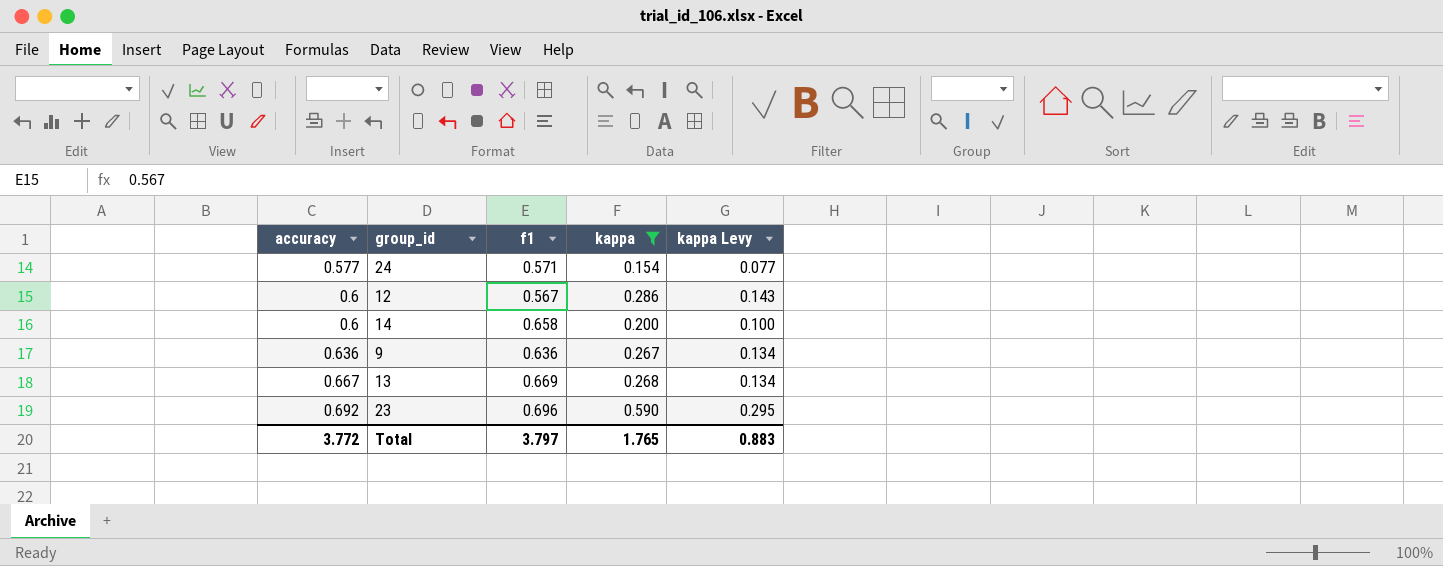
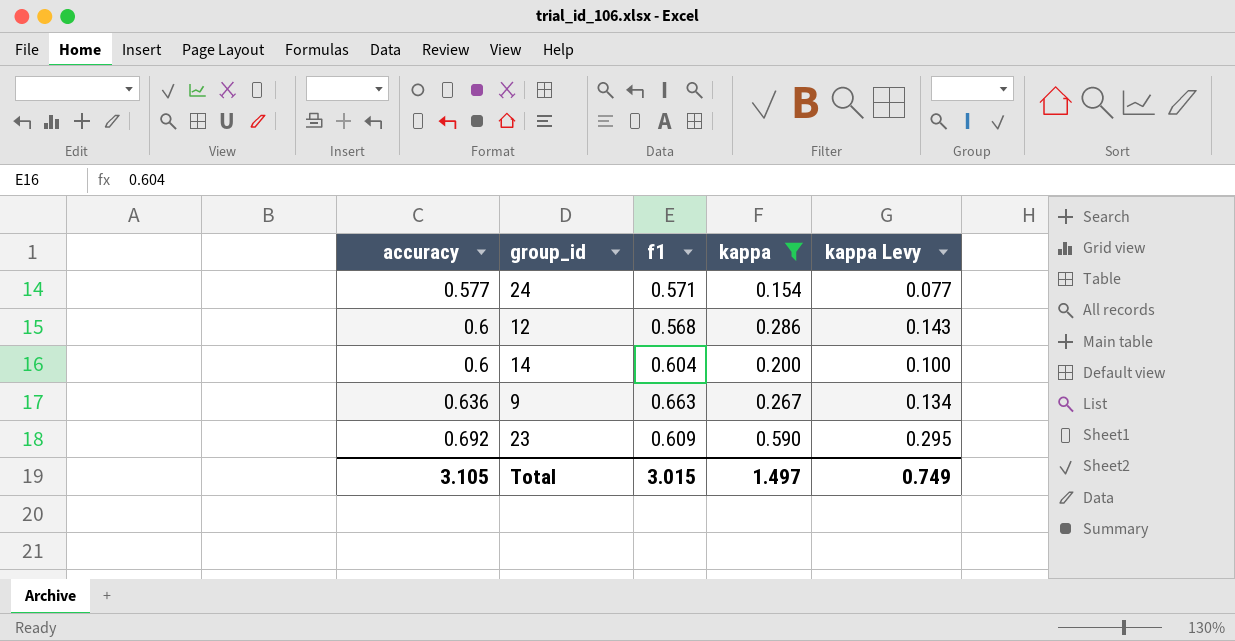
row 13: 0.667 | 0.669 | 0.268 | 0.134 -> none
12 | f1: 0.567 -> 0.568
14 | f1: 0.658 -> 0.604
9 | f1: 0.636 -> 0.663
23 | f1: 0.696 -> 0.609
Total | accuracy: 3.772 -> 3.105
Total | f1: 3.797 -> 3.015
Total | kappa: 1.765 -> 1.497
Total | kappa Levy: 0.883 -> 0.749

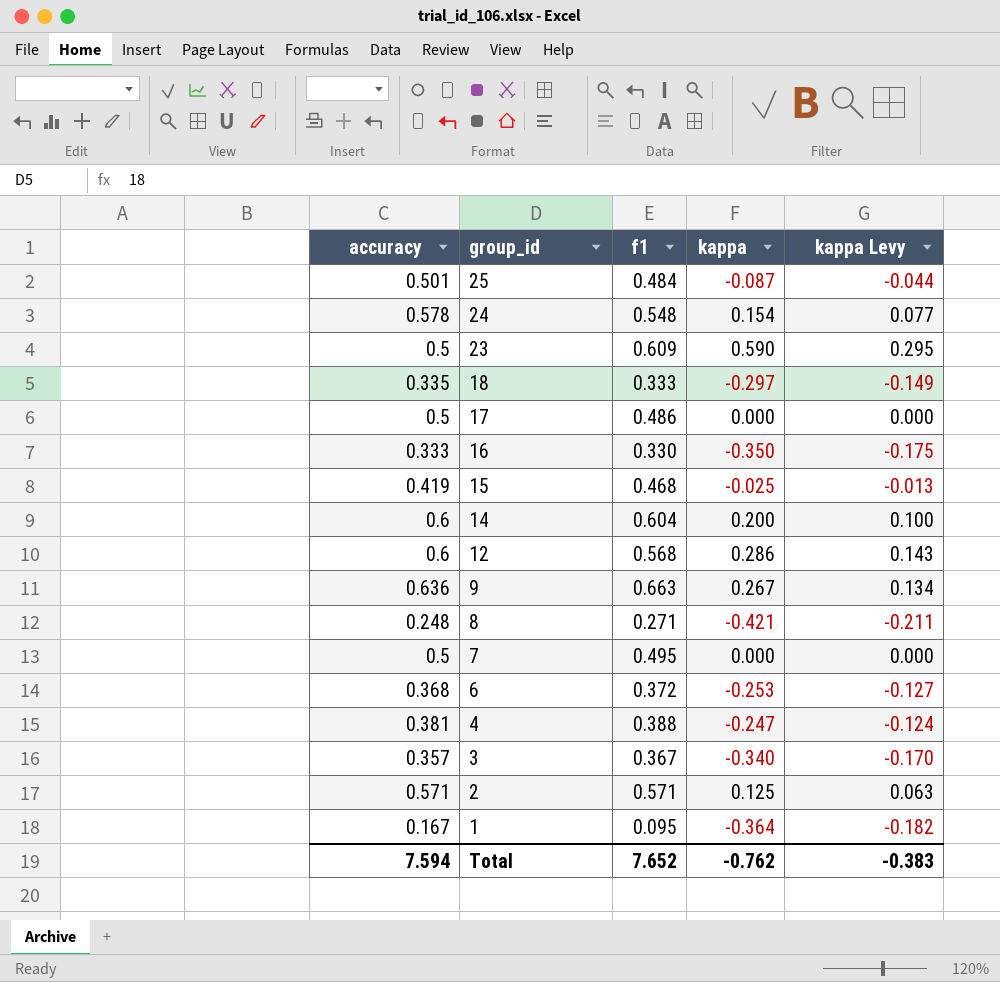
filter: kappa >= 0.154 -> none
row order: accuracy ascending -> group_id descending
24 | accuracy: 0.577 -> 0.578
24 | f1: 0.571 -> 0.548
23 | accuracy: 0.692 -> 0.5
Total | accuracy: 3.105 -> 7.594
Total | f1: 3.015 -> 7.652
Total | kappa: 1.497 -> -0.762
Total | kappa Levy: 0.749 -> -0.383

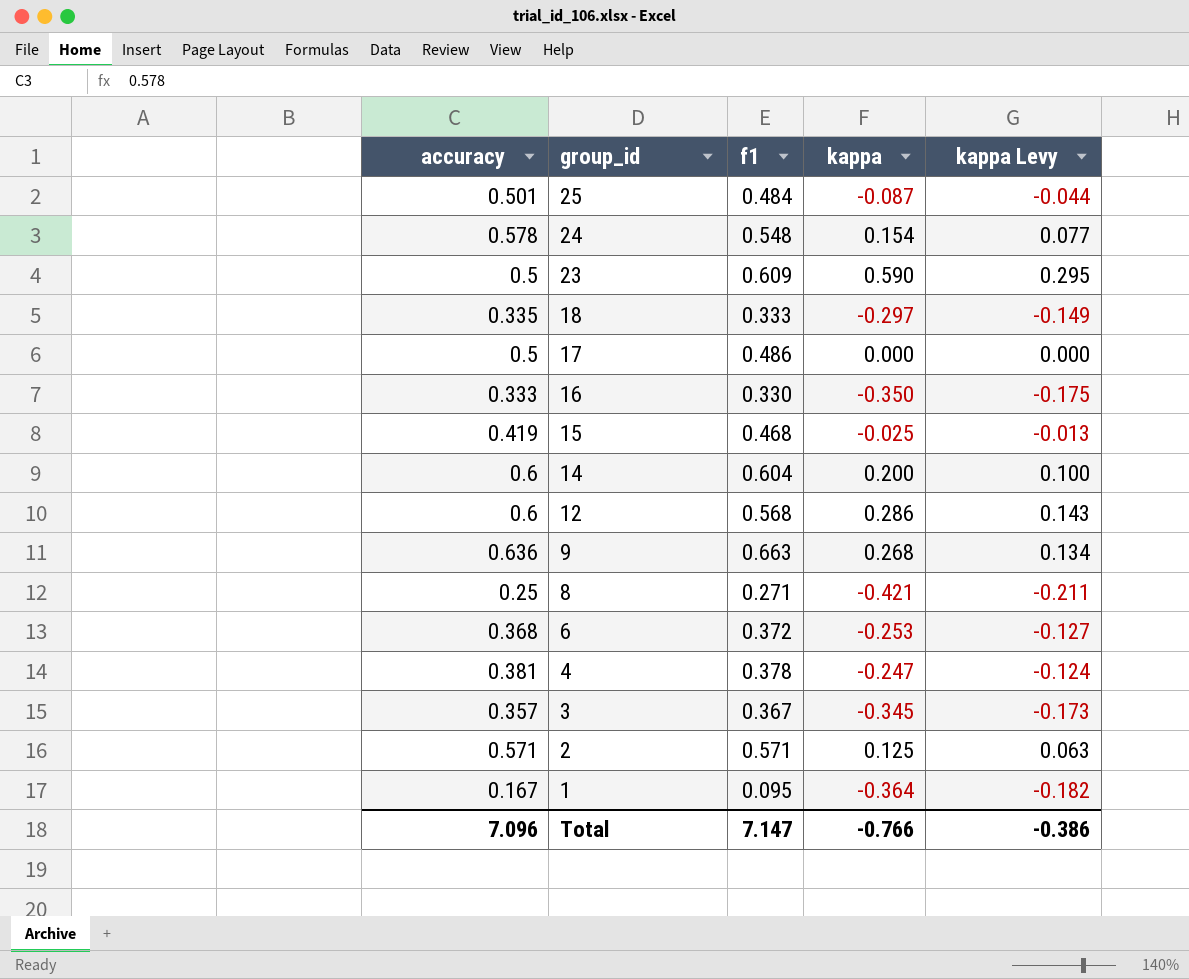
row 7: 0.5 | 0.495 | 0.000 | 0.000 -> none
9 | kappa: 0.267 -> 0.268
8 | accuracy: 0.248 -> 0.25
4 | f1: 0.388 -> 0.378
3 | kappa: -0.340 -> -0.345
3 | kappa Levy: -0.170 -> -0.173
Total | accuracy: 7.594 -> 7.096
Total | f1: 7.652 -> 7.147
Total | kappa: -0.762 -> -0.766
Total | kappa Levy: -0.383 -> -0.386

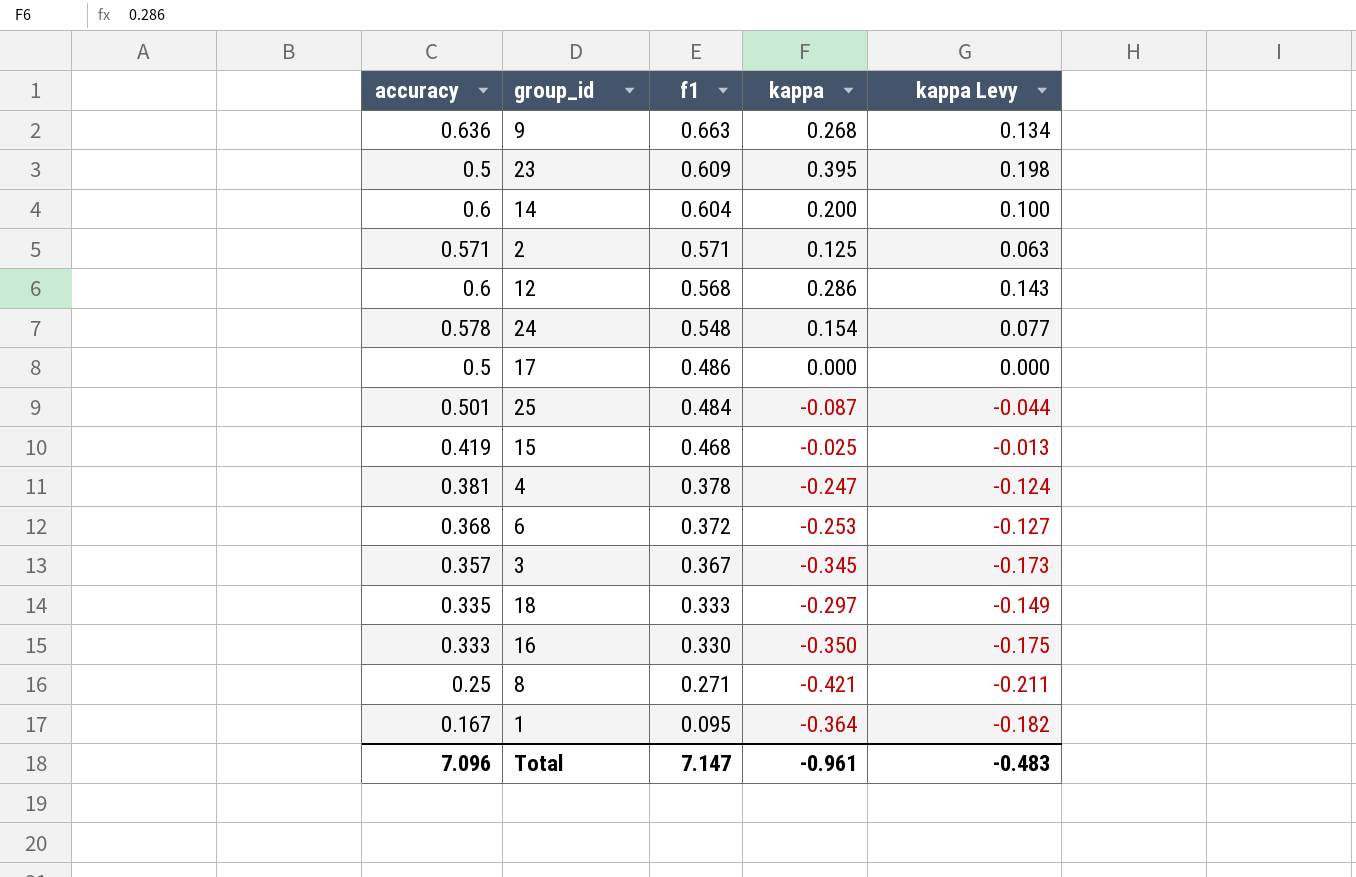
row order: group_id descending -> f1 descending
23 | kappa: 0.590 -> 0.395
23 | kappa Levy: 0.295 -> 0.198
Total | kappa: -0.766 -> -0.961
Total | kappa Levy: -0.386 -> -0.483

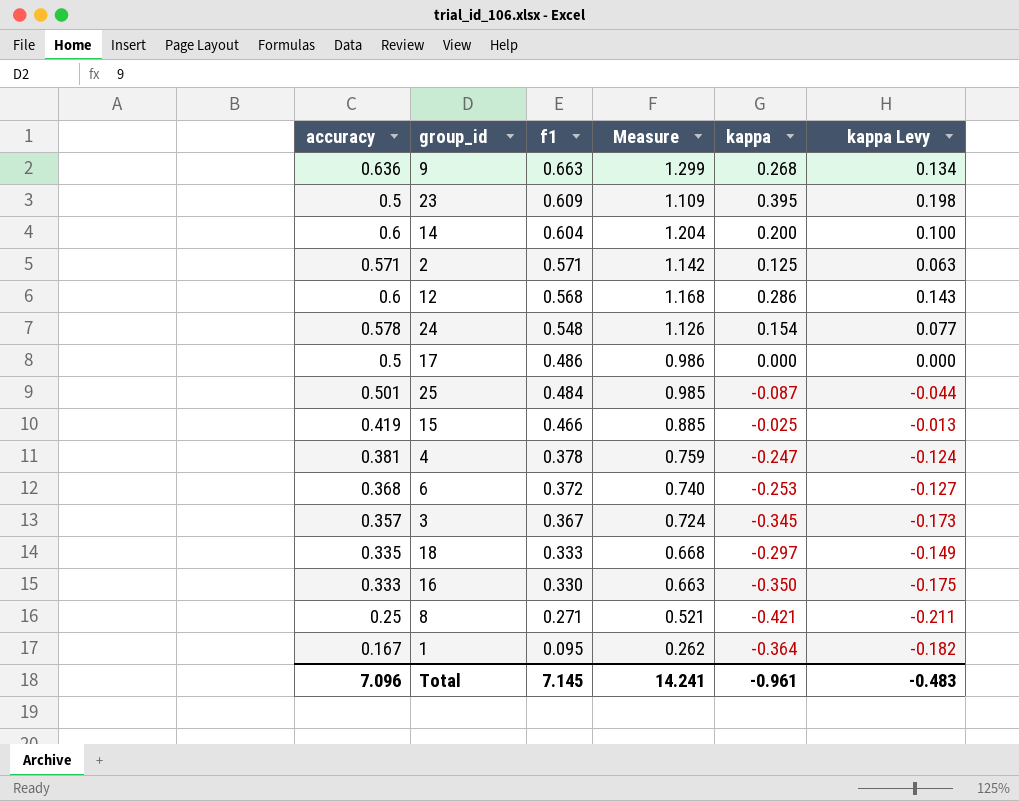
column Measure | formula: none -> [accuracy] + [f1]
15 | f1: 0.468 -> 0.466
Total | f1: 7.147 -> 7.145

